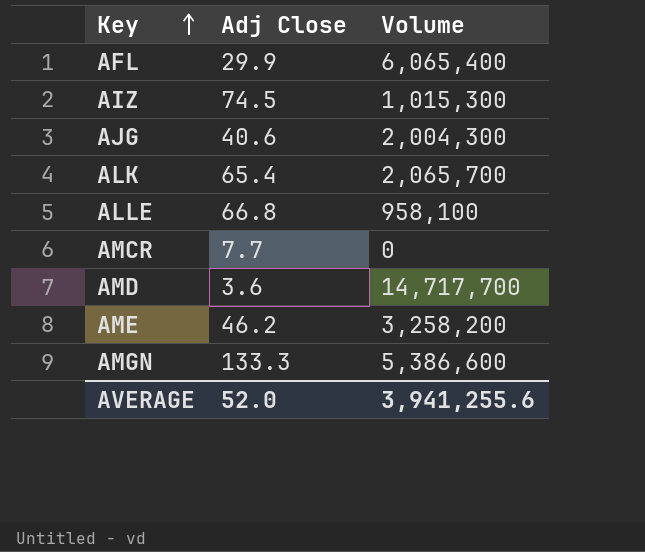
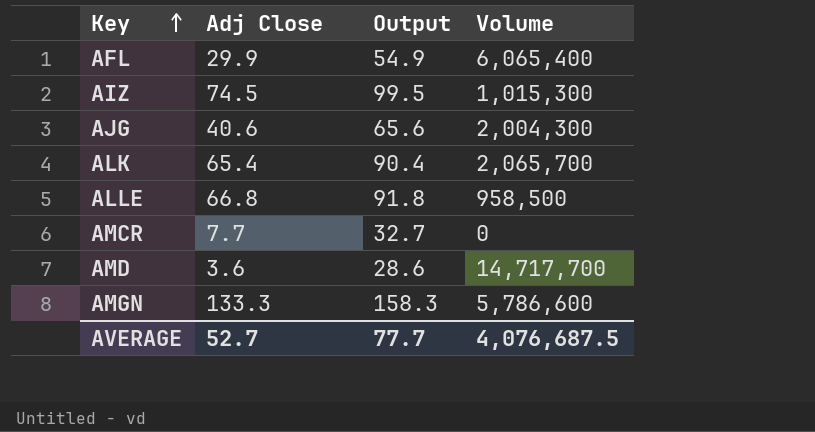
column Output | formula: none -> [Adj Close] + 25
row AME: 46.2 | 3,258,200 -> none
ALLE | Volume: 958,100 -> 958,500
AMGN | Volume: 5,386,600 -> 5,786,600
AVERAGE | Adj Close: 52.0 -> 52.7
AVERAGE | Volume: 3,941,255.6 -> 4,076,687.5

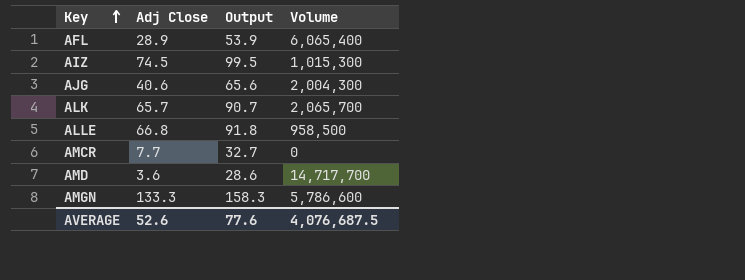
AFL | Adj Close: 29.9 -> 28.9
AFL | Output: 54.9 -> 53.9
ALK | Adj Close: 65.4 -> 65.7
ALK | Output: 90.4 -> 90.7
AVERAGE | Adj Close: 52.7 -> 52.6
AVERAGE | Output: 77.7 -> 77.6

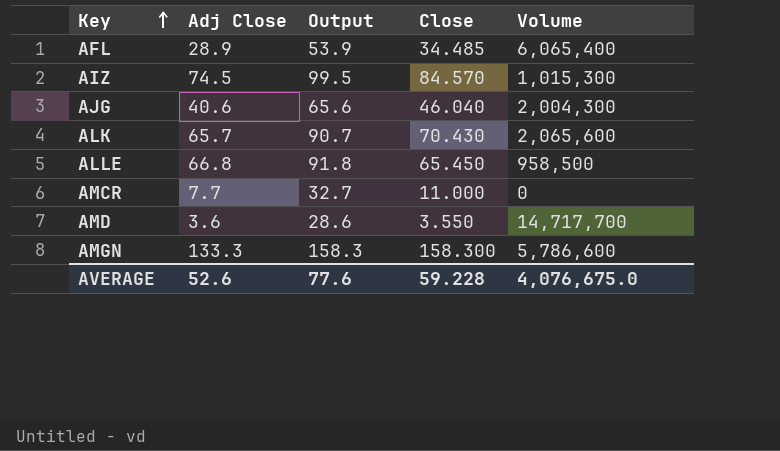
column Close | position: none -> 4
ALK | Volume: 2,065,700 -> 2,065,600
AVERAGE | Volume: 4,076,687.5 -> 4,076,675.0

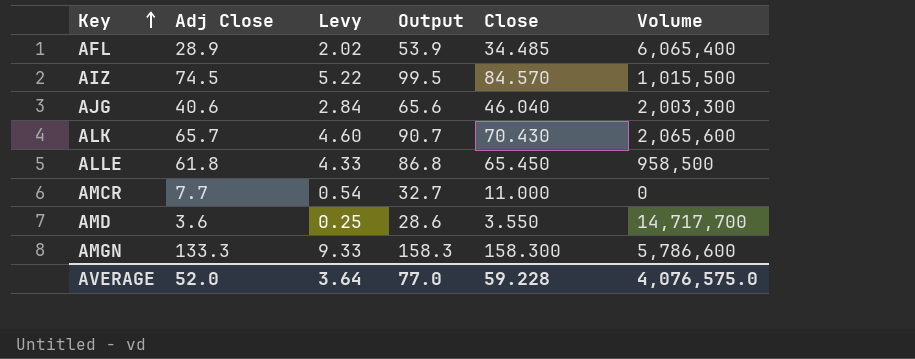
column Levy | formula: none -> [Adj Close] * 0.07
AIZ | Volume: 1,015,300 -> 1,015,500
AJG | Volume: 2,004,300 -> 2,003,300
ALLE | Adj Close: 66.8 -> 61.8
ALLE | Output: 91.8 -> 86.8
AVERAGE | Adj Close: 52.6 -> 52.0
AVERAGE | Output: 77.6 -> 77.0
AVERAGE | Volume: 4,076,675.0 -> 4,076,575.0

